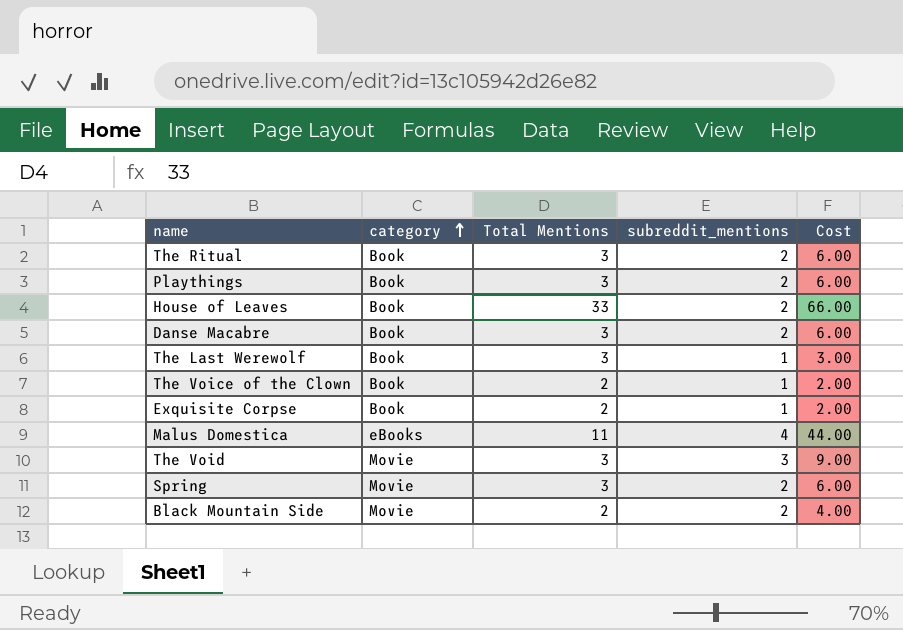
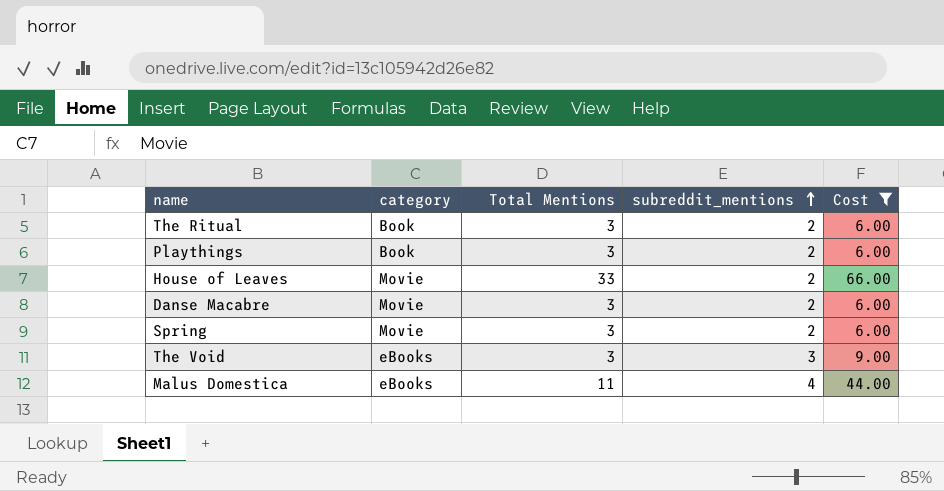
filter: none -> Cost >= 6.00
row order: category ascending -> subreddit_mentions ascending
House of Leaves | category: Book -> Movie
Danse Macabre | category: Book -> Movie
The Void | category: Movie -> eBooks

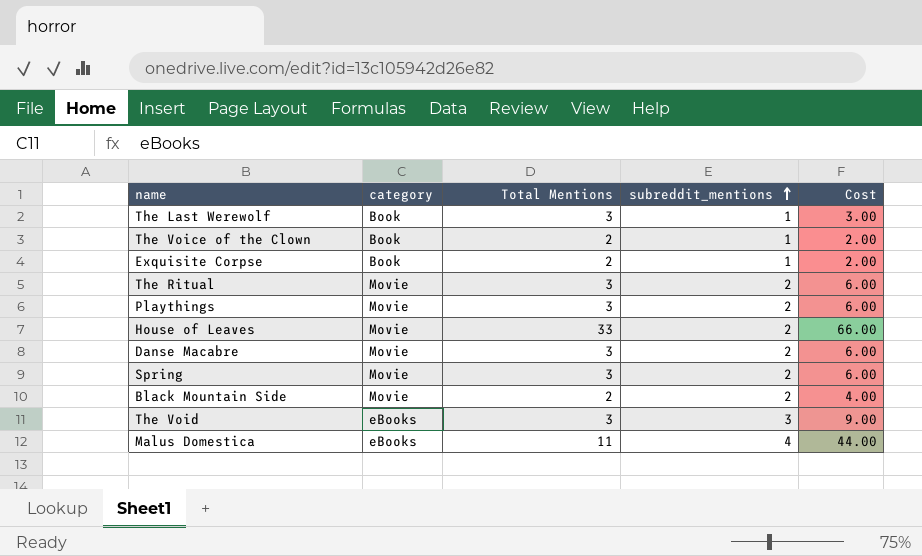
filter: Cost >= 6.00 -> none
The Ritual | category: Book -> Movie
Playthings | category: Book -> Movie

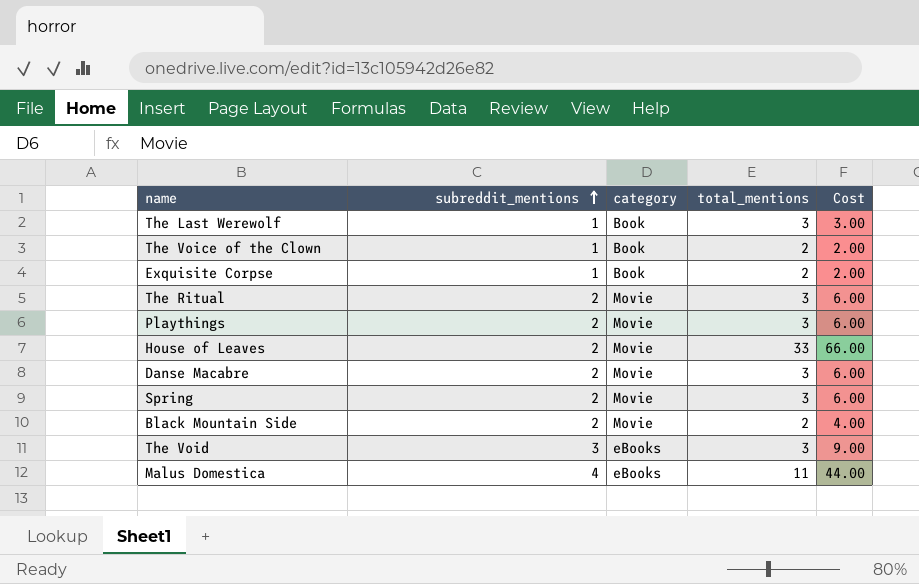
column subreddit_mentions | position: 4 -> 2
column name: Total Mentions -> total_mentions

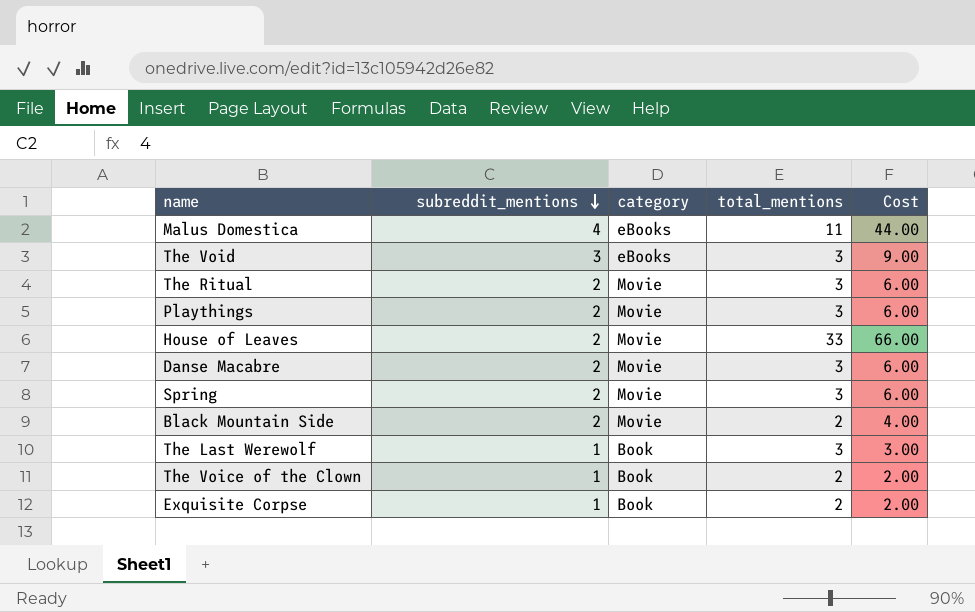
row order: subreddit_mentions ascending -> subreddit_mentions descending

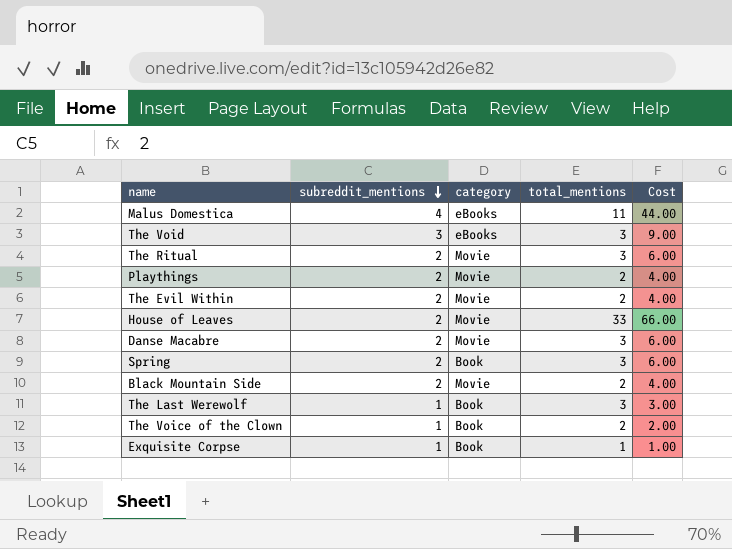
Playthings | total_mentions: 3 -> 2
Playthings | Cost: 6.00 -> 4.00
row The Evil Within: none -> 2 | Movie | 2 | 4.00
Spring | category: Movie -> Book
Exquisite Corpse | total_mentions: 2 -> 1
Exquisite Corpse | Cost: 2.00 -> 1.00

